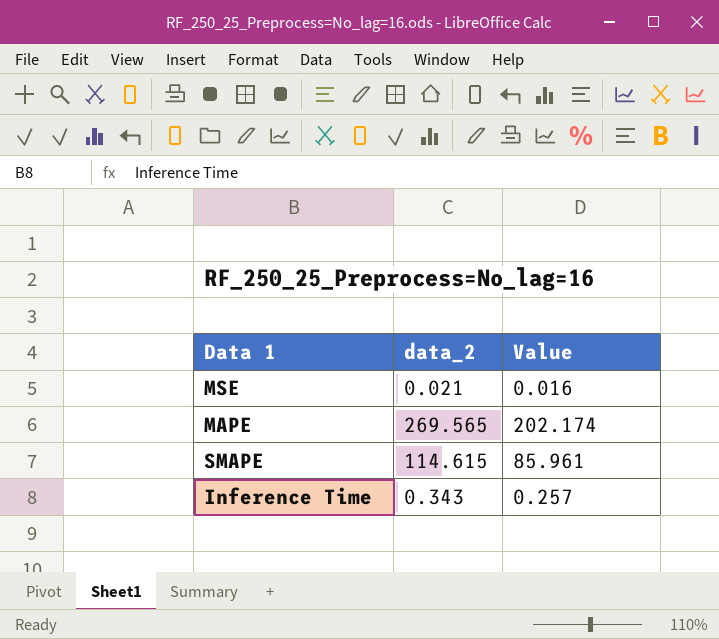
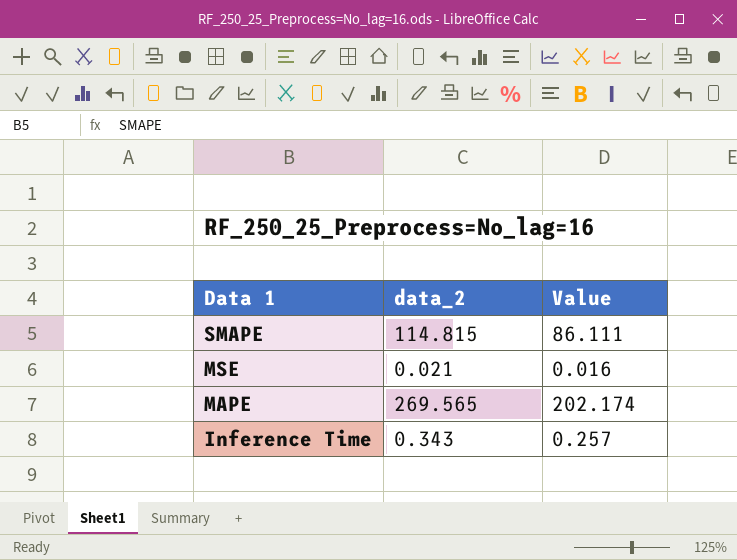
row order: none -> Data 1 descending
SMAPE | data_2: 114.615 -> 114.815
SMAPE | Value: 85.961 -> 86.111

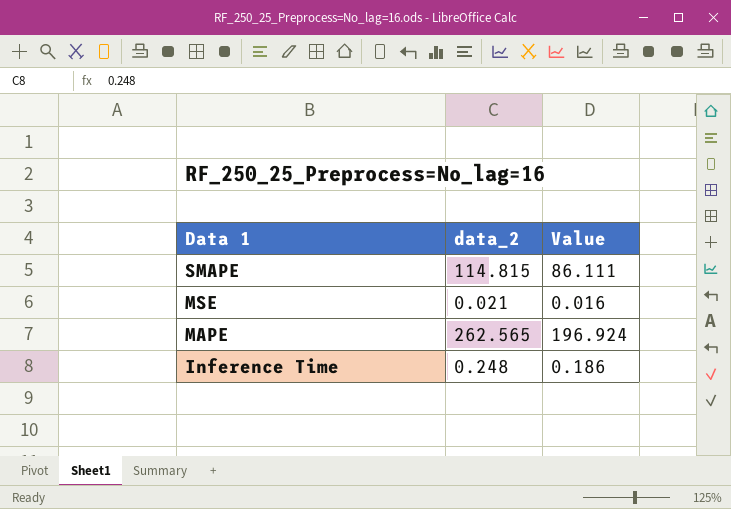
MAPE | data_2: 269.565 -> 262.565
MAPE | Value: 202.174 -> 196.924
Inference Time | data_2: 0.343 -> 0.248
Inference Time | Value: 0.257 -> 0.186

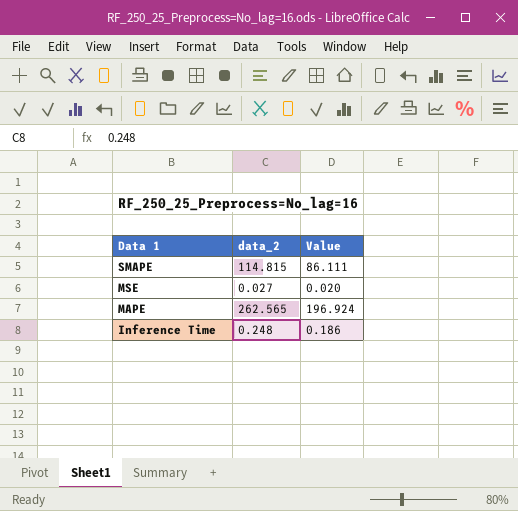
MSE | data_2: 0.021 -> 0.027
MSE | Value: 0.016 -> 0.020

